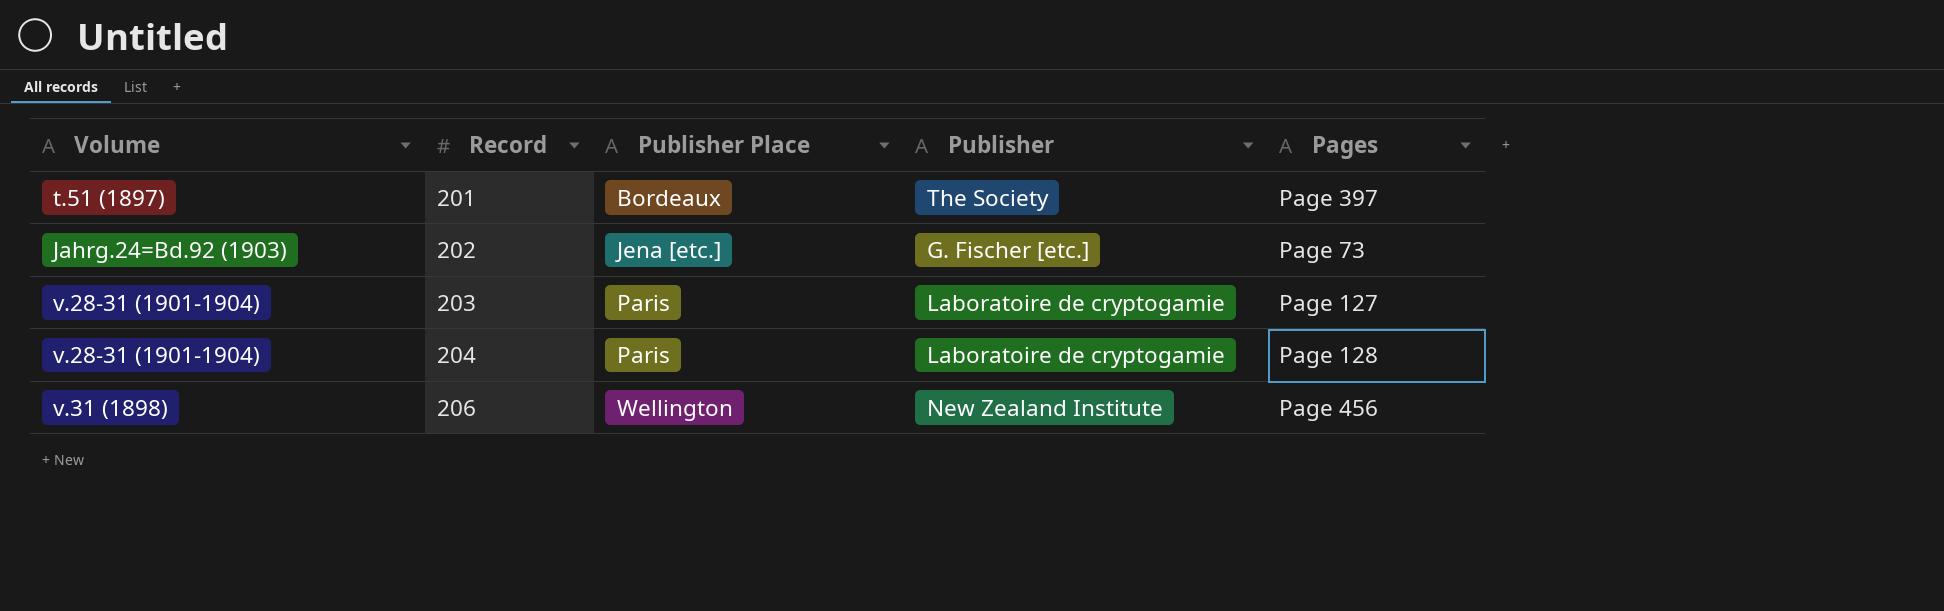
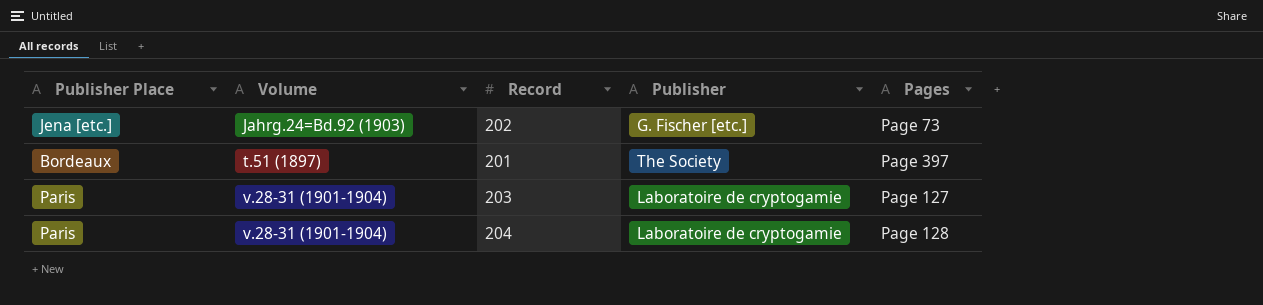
row order: Record ascending -> Volume ascending
column Publisher Place | position: 3 -> 1
row 206: v.31 (1898) | Wellington | New Zealand Institute | Page 456 -> none

